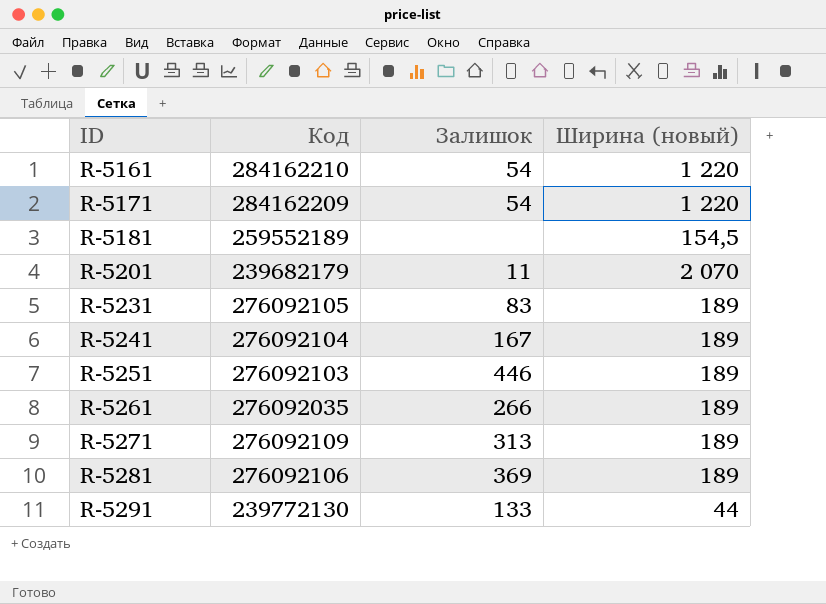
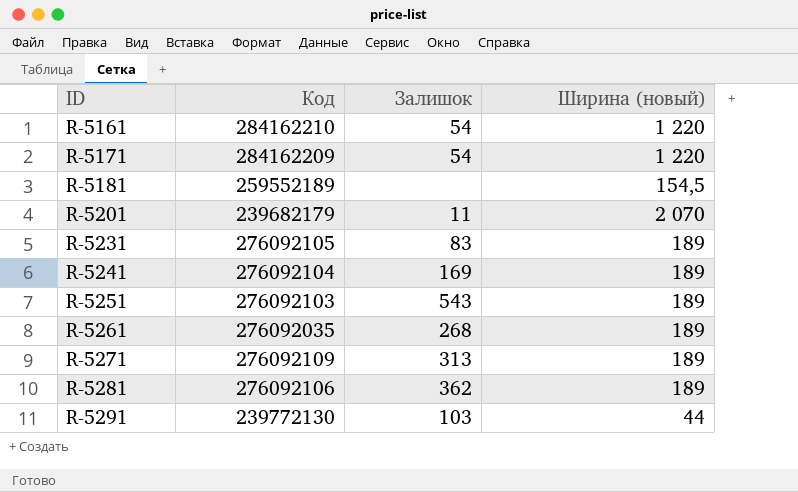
R-5241 | Залишок: 167 -> 169
R-5251 | Залишок: 446 -> 543
R-5261 | Залишок: 266 -> 268
R-5281 | Залишок: 369 -> 362
R-5291 | Залишок: 133 -> 103

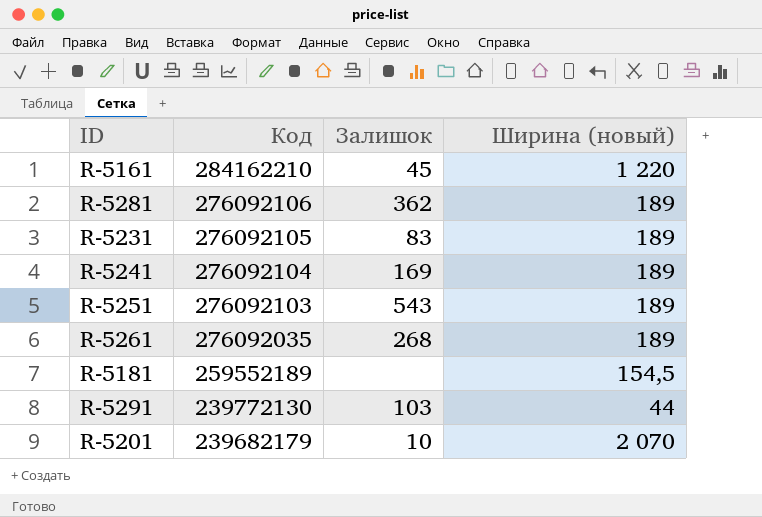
row order: ID ascending -> Код descending
row R-5171: 284162209 | 54 | 1 220 -> none
row R-5271: 276092109 | 313 | 189 -> none
R-5161 | Залишок: 54 -> 45
R-5201 | Залишок: 11 -> 10

